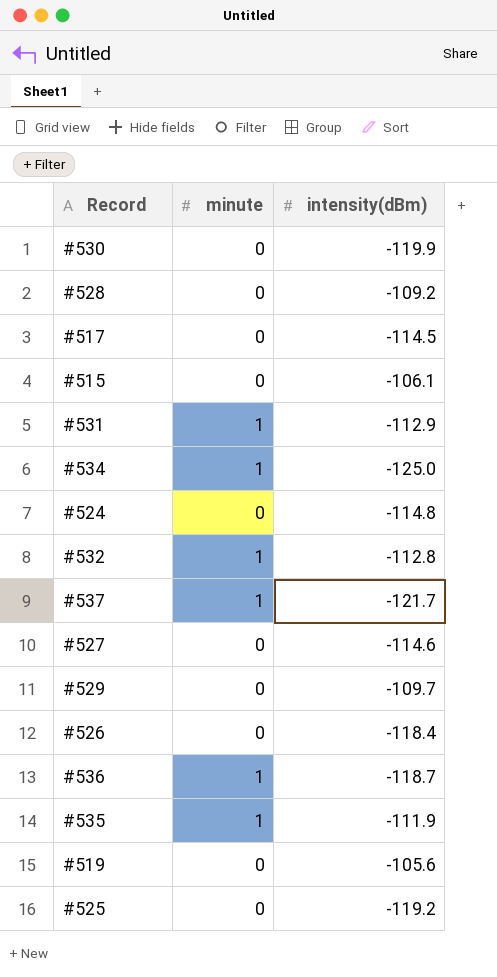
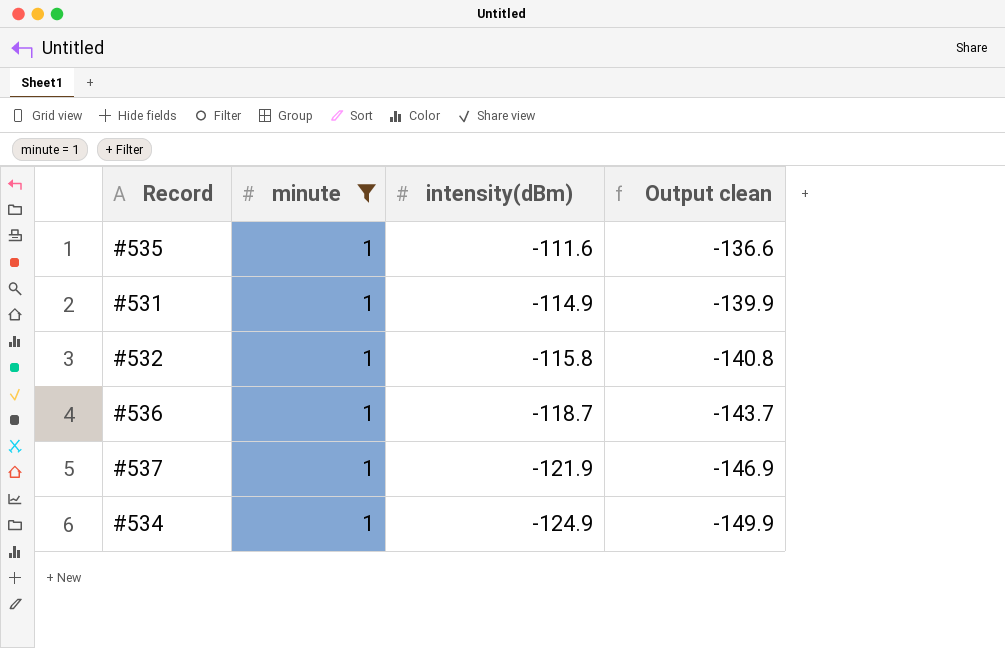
filter: none -> minute = 1
row order: none -> intensity(dBm) descending
column Output clean | formula: none -> [intensity(dBm)] - 25
#535 | intensity(dBm): -111.9 -> -111.6
#531 | intensity(dBm): -112.9 -> -114.9
#532 | intensity(dBm): -112.8 -> -115.8
#537 | intensity(dBm): -121.7 -> -121.9
#534 | intensity(dBm): -125.0 -> -124.9

